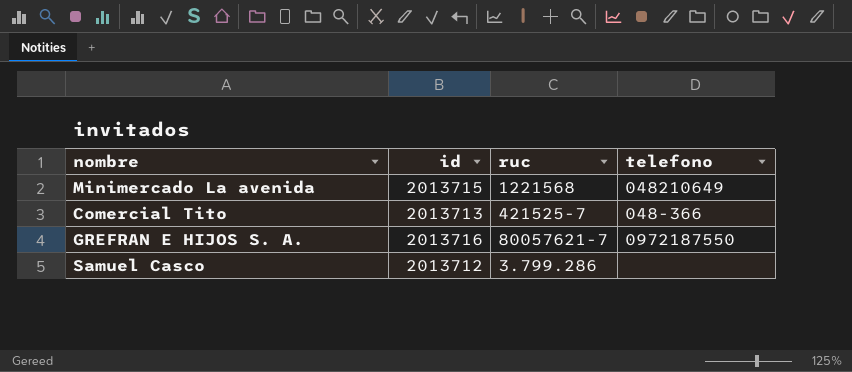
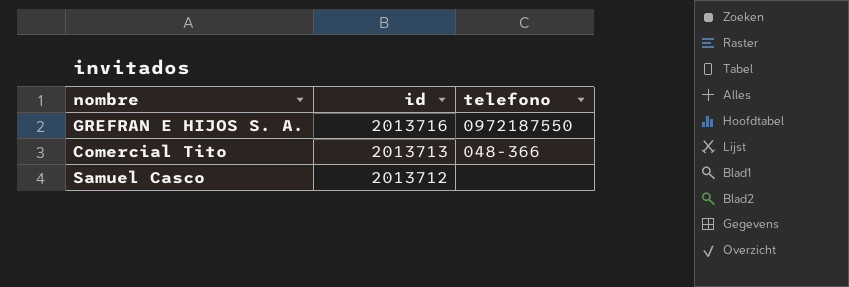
row order: none -> id descending
column ruc | position: 3 -> none
row Minimercado La avenida: 2013715 | 1221568 | 048210649 -> none

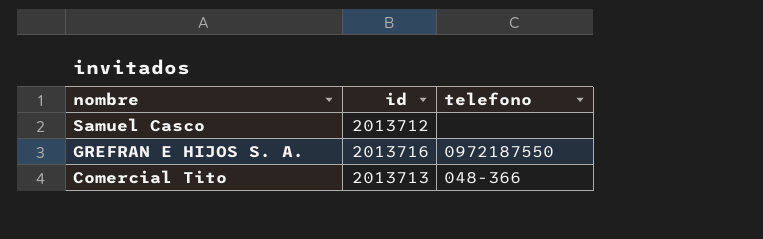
row order: id descending -> nombre descending

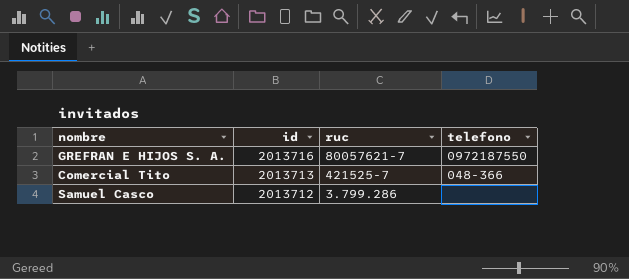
row order: nombre descending -> id descending
column ruc | position: none -> 3

